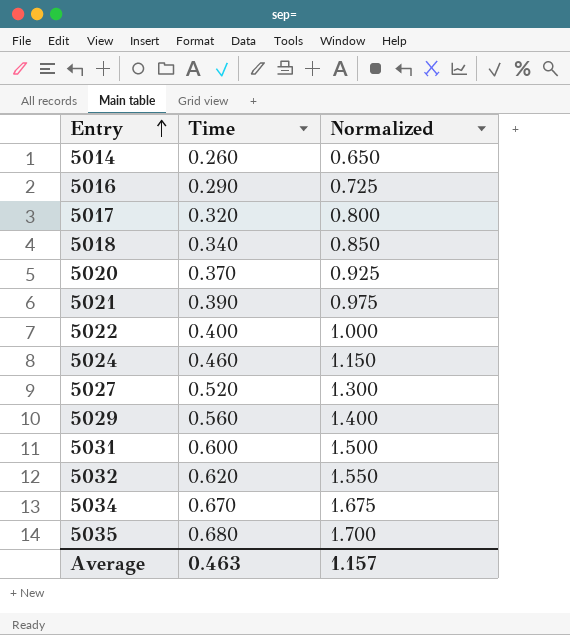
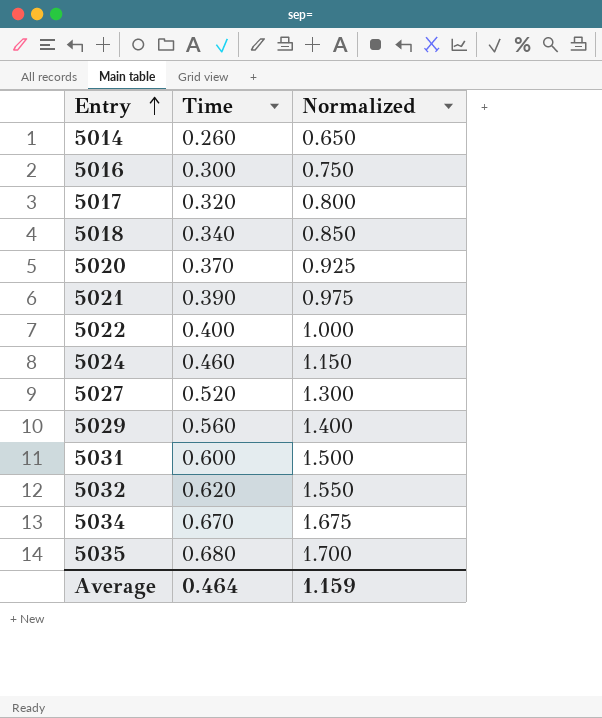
5016 | Time: 0.290 -> 0.300
5016 | Normalized: 0.725 -> 0.750
Average | Time: 0.463 -> 0.464
Average | Normalized: 1.157 -> 1.159

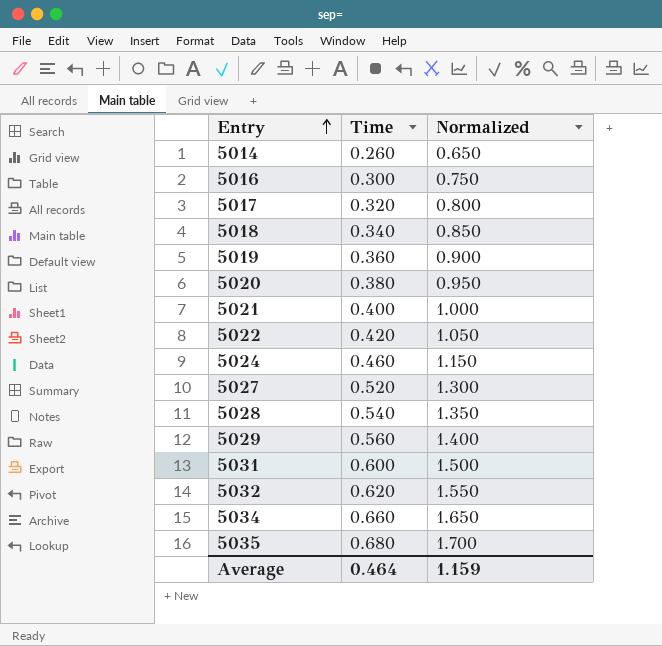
row 5019: none -> 0.360 | 0.900
5020 | Time: 0.370 -> 0.380
5020 | Normalized: 0.925 -> 0.950
5021 | Time: 0.390 -> 0.400
5021 | Normalized: 0.975 -> 1.000
5022 | Time: 0.400 -> 0.420
5022 | Normalized: 1.000 -> 1.050
row 5028: none -> 0.540 | 1.350
5034 | Time: 0.670 -> 0.660
5034 | Normalized: 1.675 -> 1.650

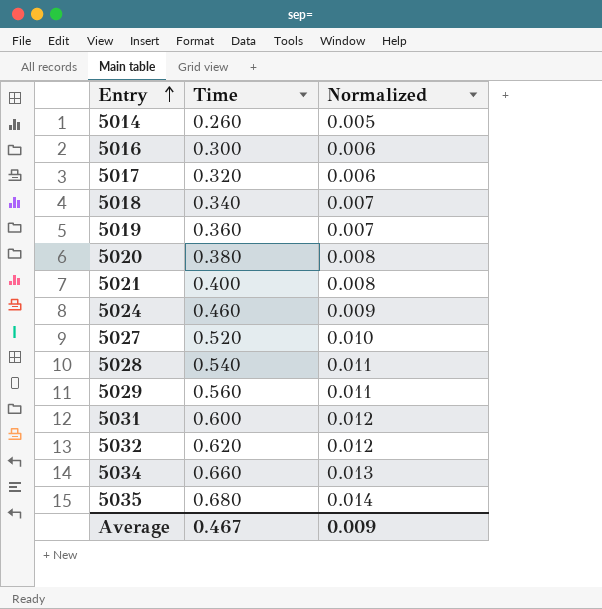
column Normalized | formula: [Time] * 2.5 -> [Time] * 0.02
row 5022: 0.420 | 1.050 -> none
Average | Time: 0.464 -> 0.467
Average | Normalized: 1.159 -> 0.009

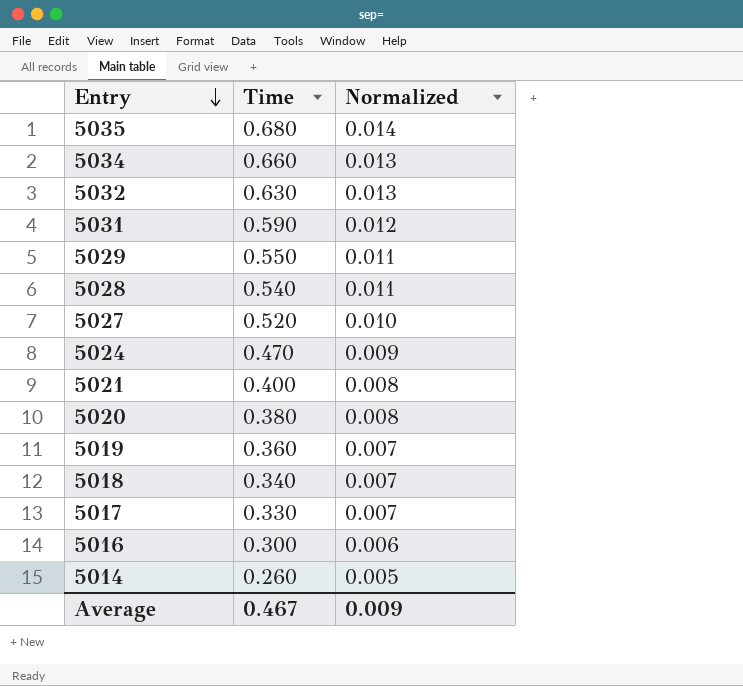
row order: Entry ascending -> Entry descending
5032 | Time: 0.620 -> 0.630
5032 | Normalized: 0.012 -> 0.013
5031 | Time: 0.600 -> 0.590
5029 | Time: 0.560 -> 0.550
5024 | Time: 0.460 -> 0.470
5017 | Time: 0.320 -> 0.330
5017 | Normalized: 0.006 -> 0.007

